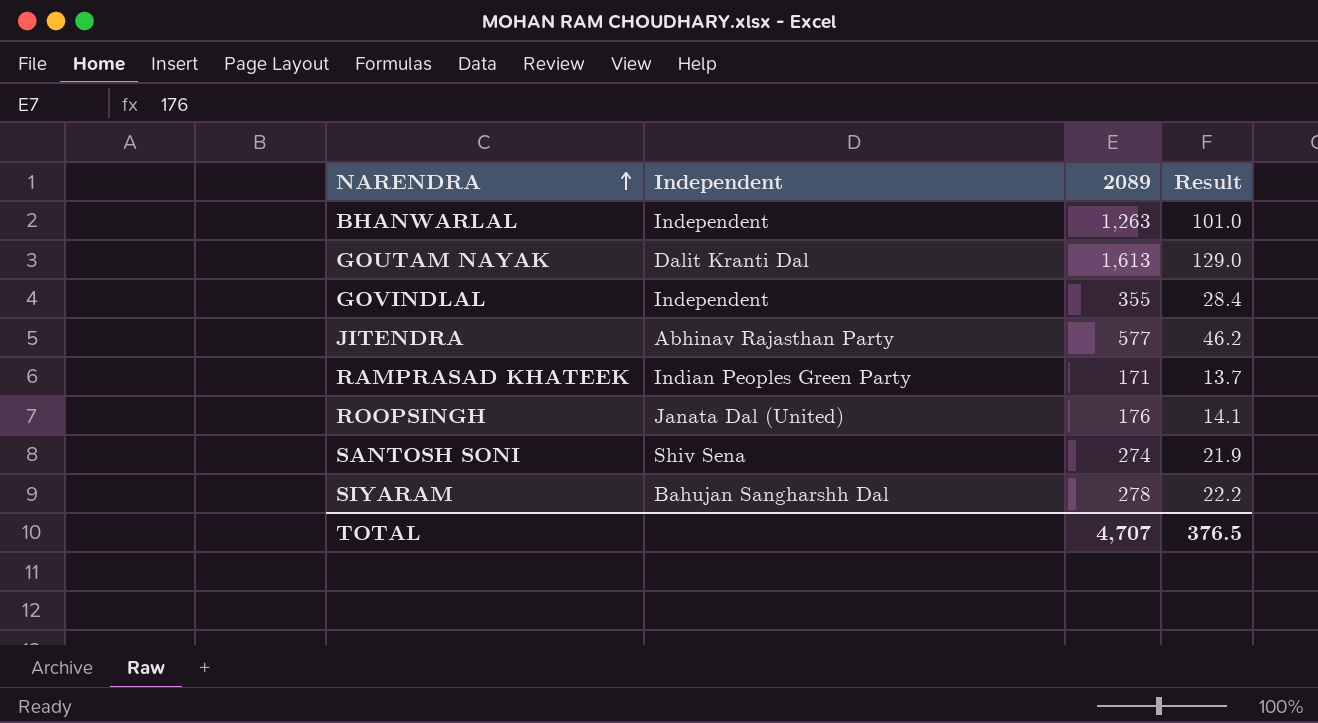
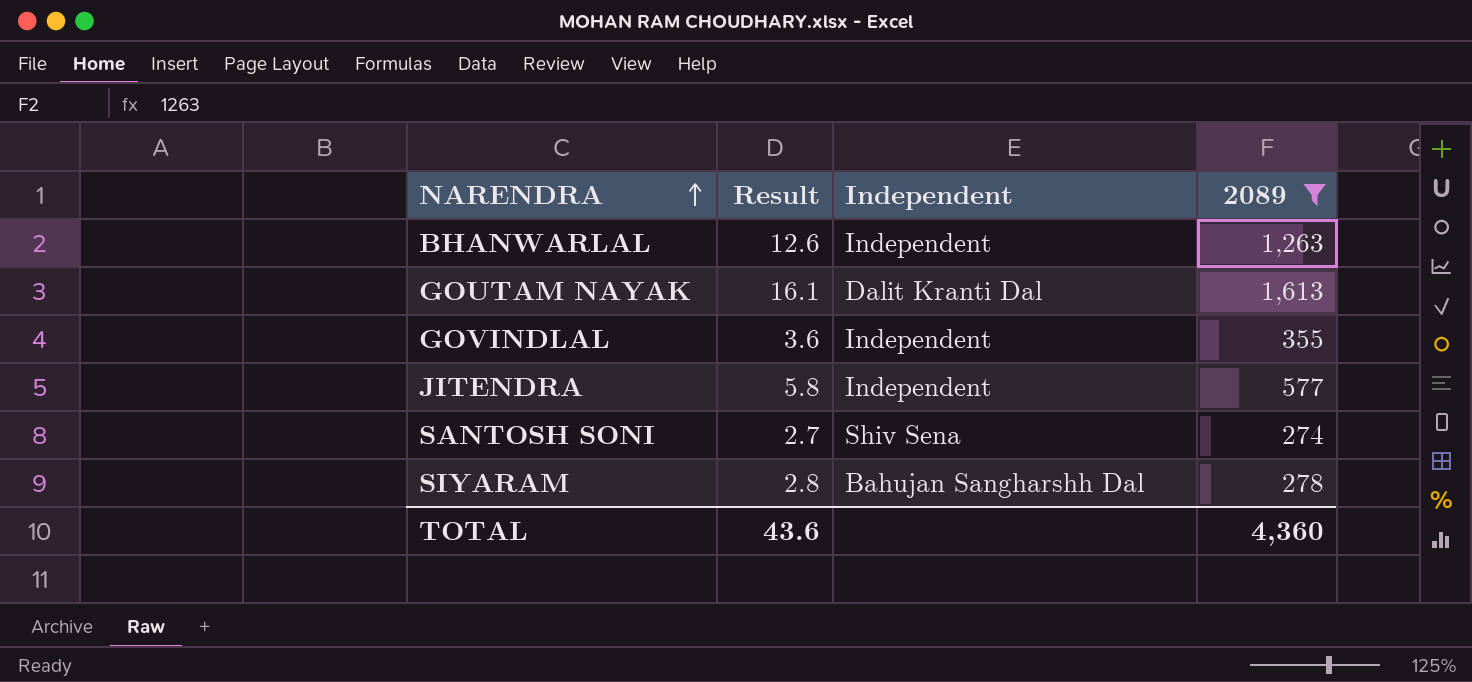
filter: none -> 2089 >= 274
column Result | formula: [2089] * 0.08 -> [2089] * 0.01
column Result | position: 4 -> 2
JITENDRA | Independent: Abhinav Rajasthan Party -> Independent
TOTAL | Result: 376.5 -> 43.6
TOTAL | 2089: 4,707 -> 4,360

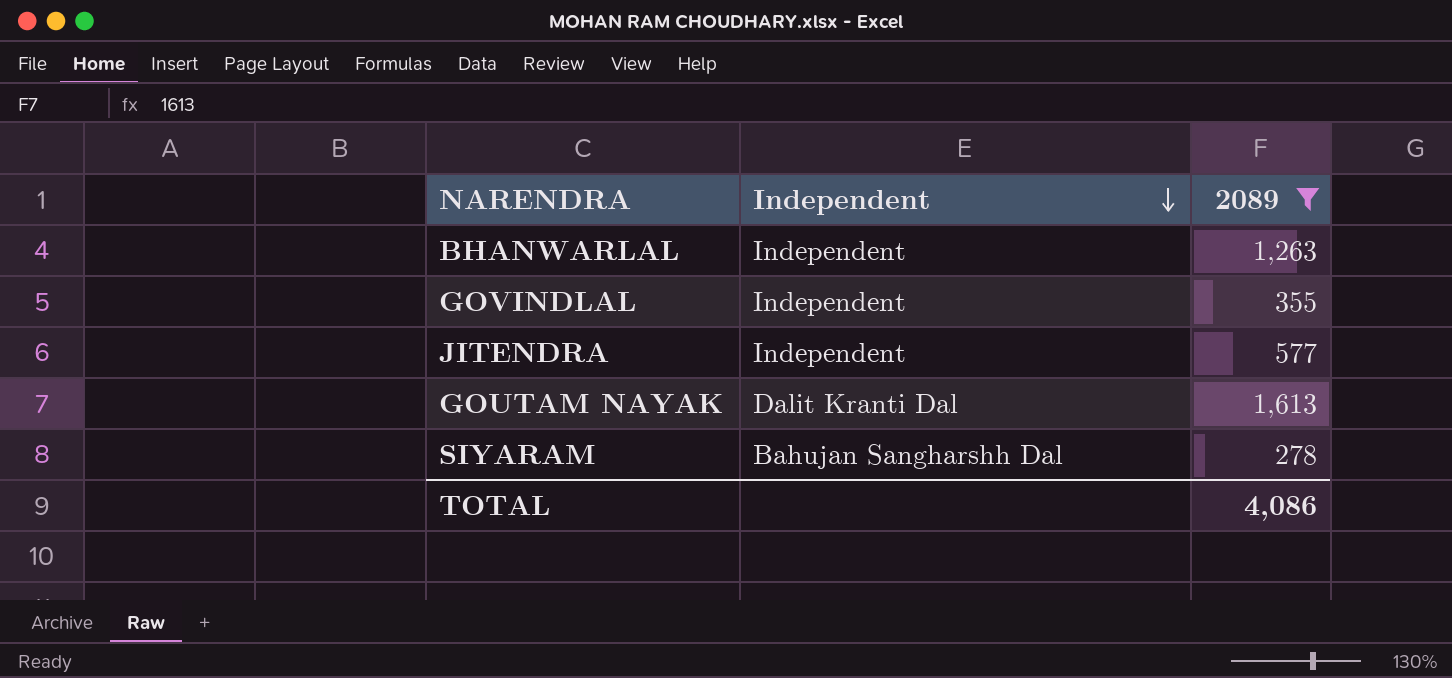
row order: NARENDRA ascending -> Independent descending
column Result | formula: [2089] * 0.01 -> none
row SANTOSH SONI: 2.7 | Shiv Sena | 274 -> none
TOTAL | 2089: 4,360 -> 4,086

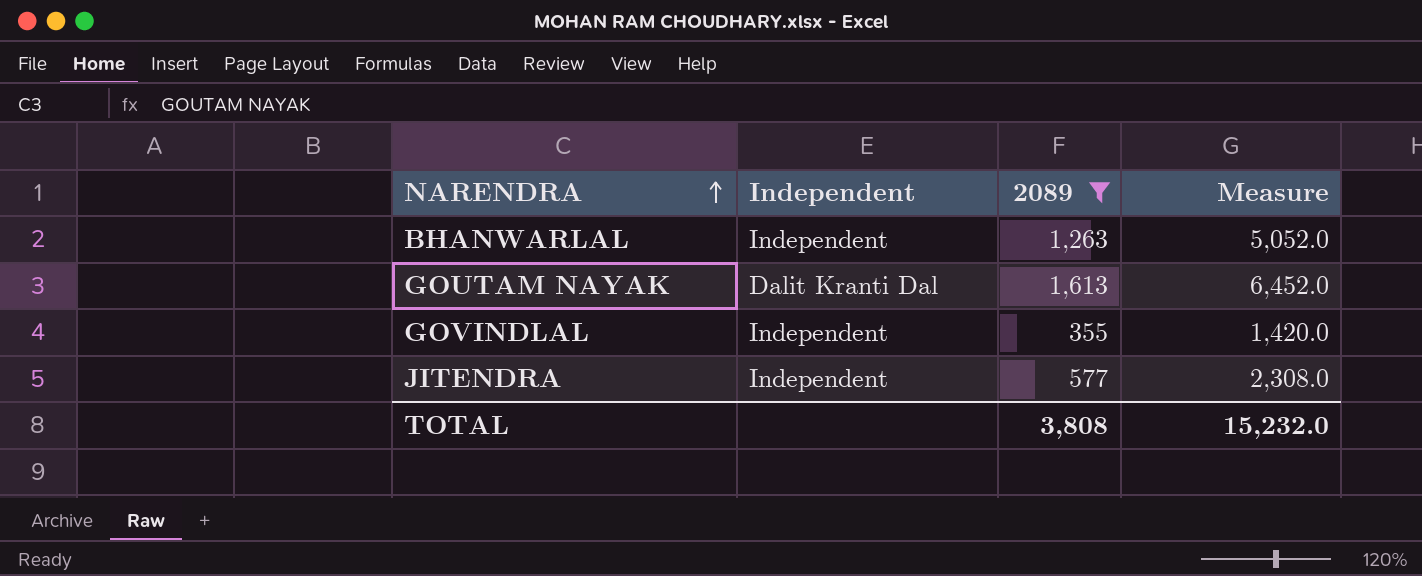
row order: Independent descending -> NARENDRA ascending
column Measure | formula: none -> [2089] * 4
row SIYARAM: Bahujan Sangharshh Dal | 278 -> none
TOTAL | 2089: 4,086 -> 3,808

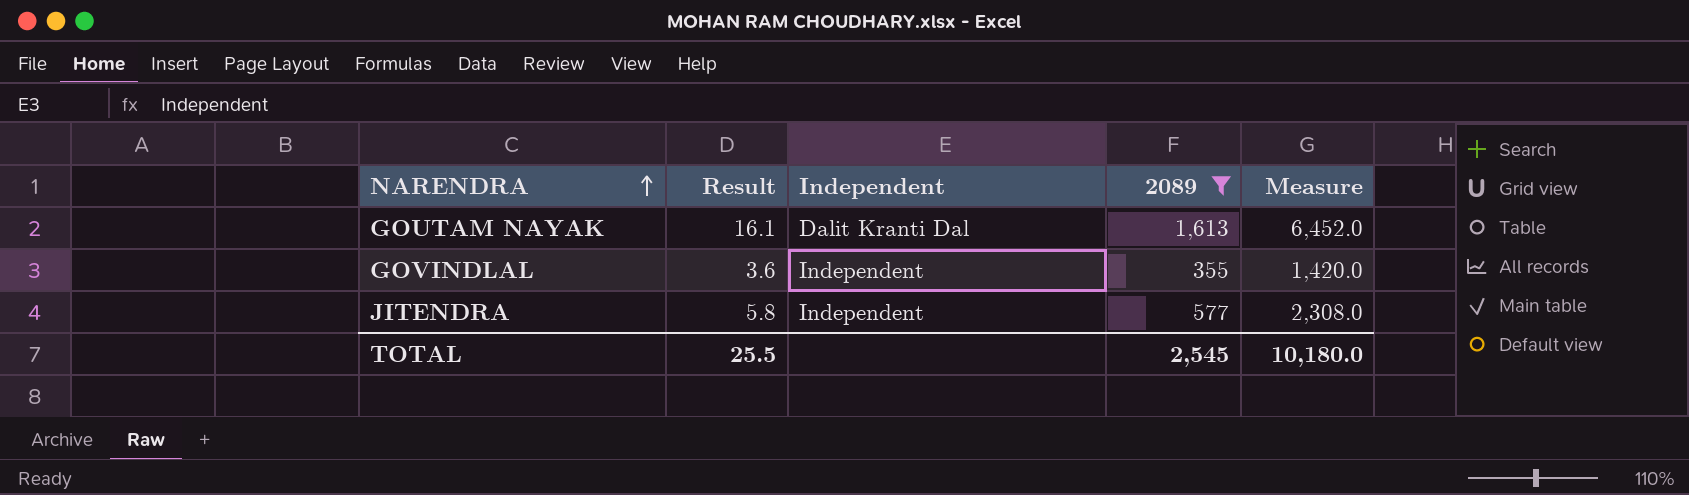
column Result | formula: none -> [2089] * 0.01
row BHANWARLAL: Independent | 1,263 | 5,052.0 -> none
TOTAL | 2089: 3,808 -> 2,545
TOTAL | Measure: 15,232.0 -> 10,180.0

